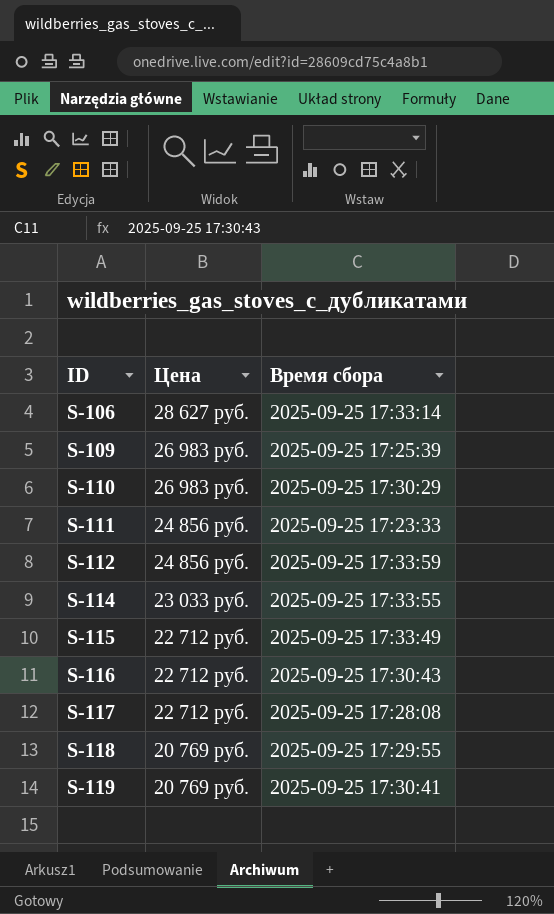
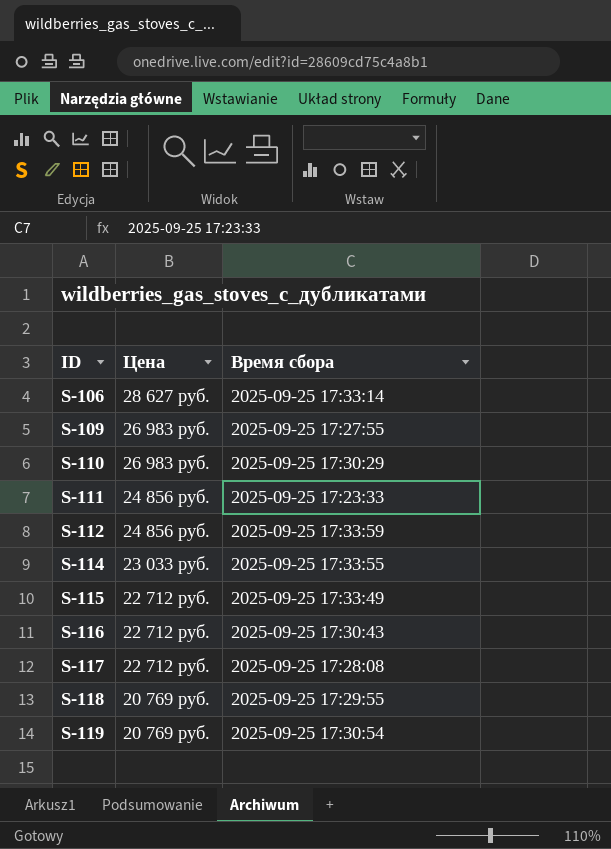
S-109 | Время сбора: 2025-09-25 17:25:39 -> 2025-09-25 17:27:55
S-119 | Время сбора: 2025-09-25 17:30:41 -> 2025-09-25 17:30:54

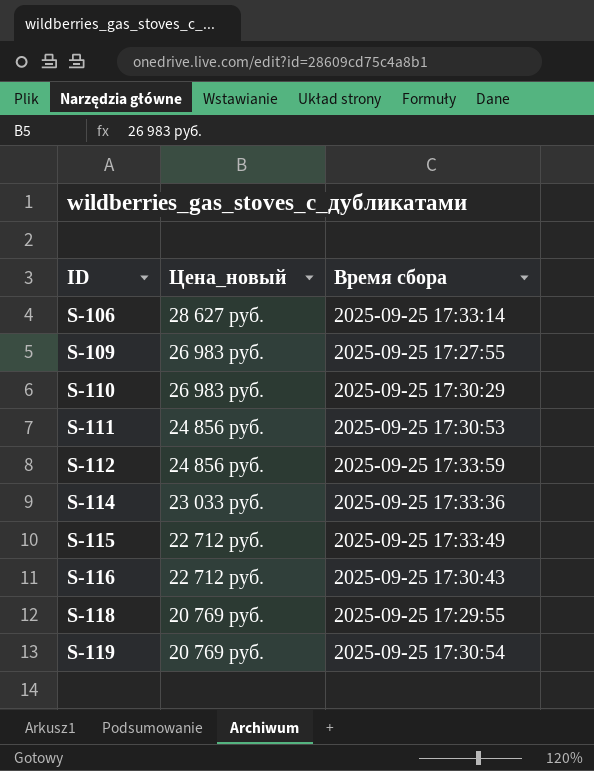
column name: Цена -> Цена_новый
row S-117: 22 712 руб. | 2025-09-25 17:28:08 -> none
S-111 | Время сбора: 2025-09-25 17:23:33 -> 2025-09-25 17:30:53
S-114 | Время сбора: 2025-09-25 17:33:55 -> 2025-09-25 17:33:36

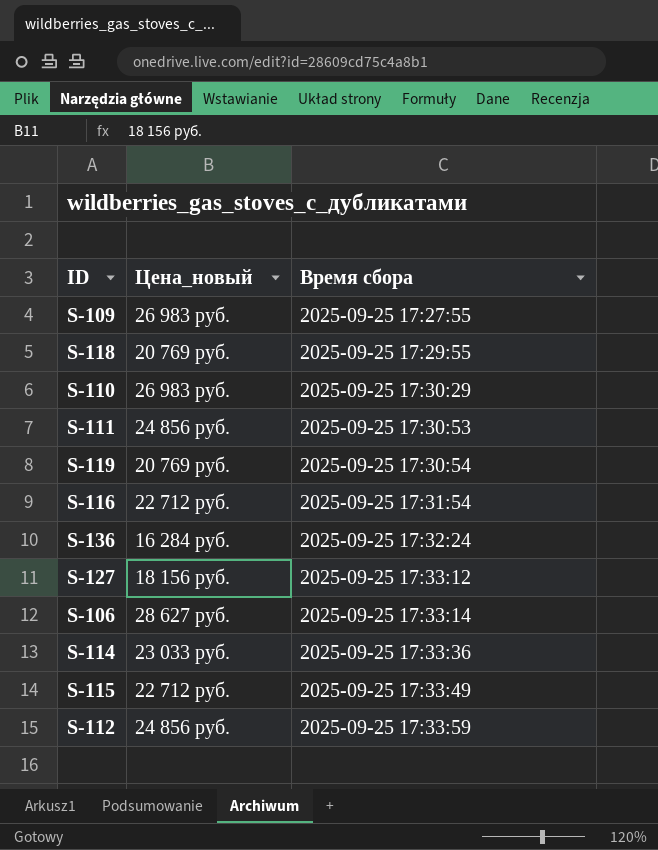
row order: ID ascending -> Время сбора ascending
S-116 | Время сбора: 2025-09-25 17:30:43 -> 2025-09-25 17:31:54
row S-136: none -> 16 284 руб. | 2025-09-25 17:32:24
row S-127: none -> 18 156 руб. | 2025-09-25 17:33:12

